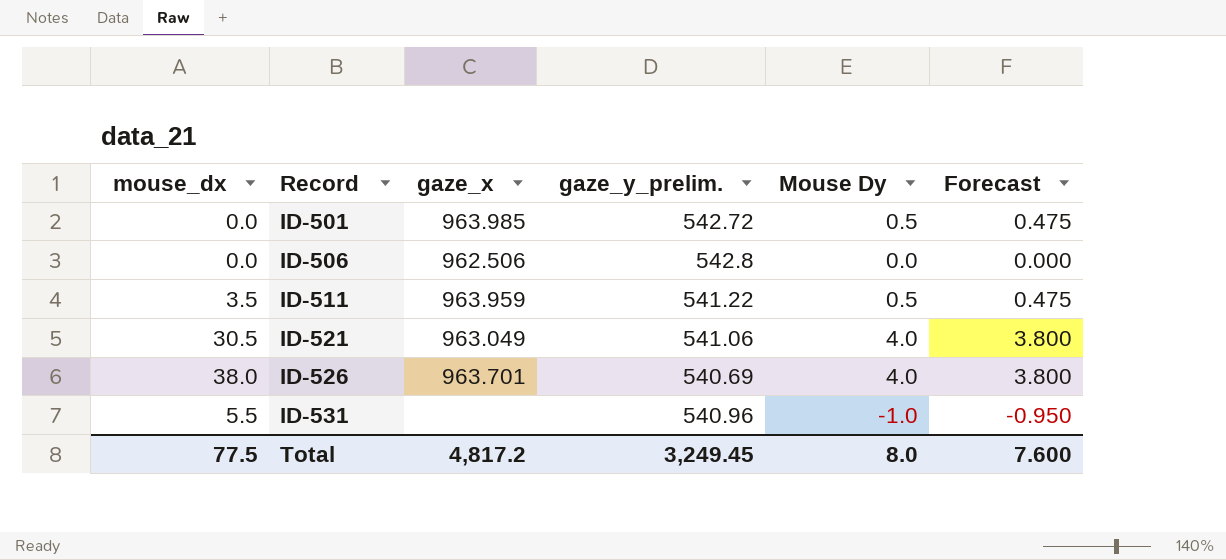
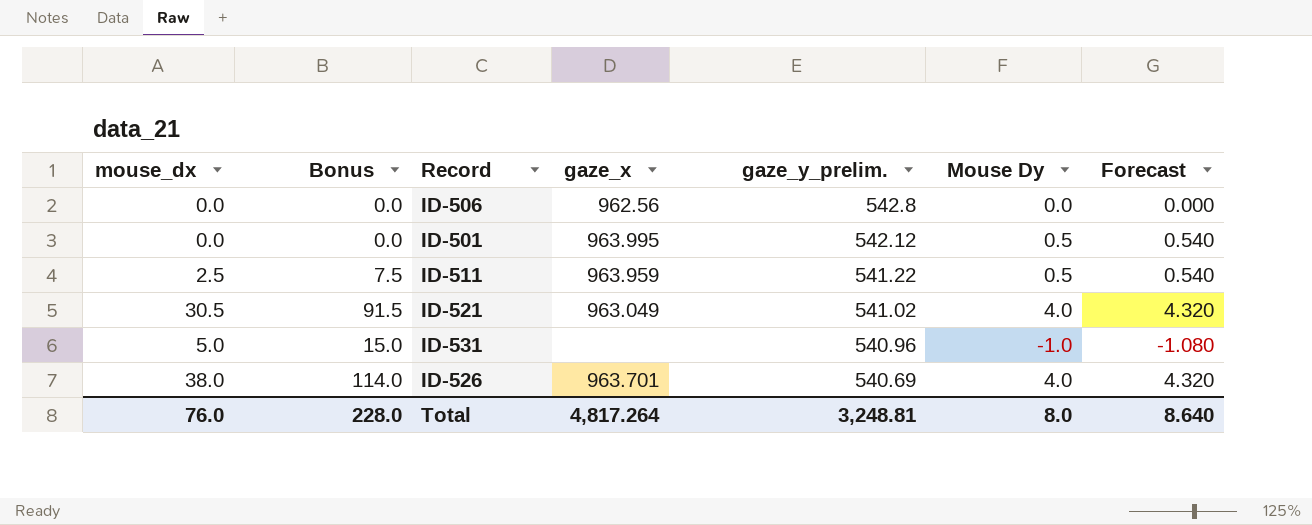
row order: Record ascending -> gaze_y_prelim. descending
column Bonus | formula: none -> [mouse_dx] * 3
column Forecast | formula: [Mouse Dy] * 0.95 -> [Mouse Dy] * 1.08
ID-506 | gaze_x: 962.506 -> 962.56
ID-501 | gaze_x: 963.985 -> 963.995
ID-501 | gaze_y_prelim.: 542.72 -> 542.12
ID-511 | mouse_dx: 3.5 -> 2.5
ID-521 | gaze_y_prelim.: 541.06 -> 541.02
ID-531 | mouse_dx: 5.5 -> 5.0
Total | mouse_dx: 77.5 -> 76.0
Total | gaze_x: 4,817.2 -> 4,817.264
Total | gaze_y_prelim.: 3,249.45 -> 3,248.81
Total | Forecast: 7.600 -> 8.640

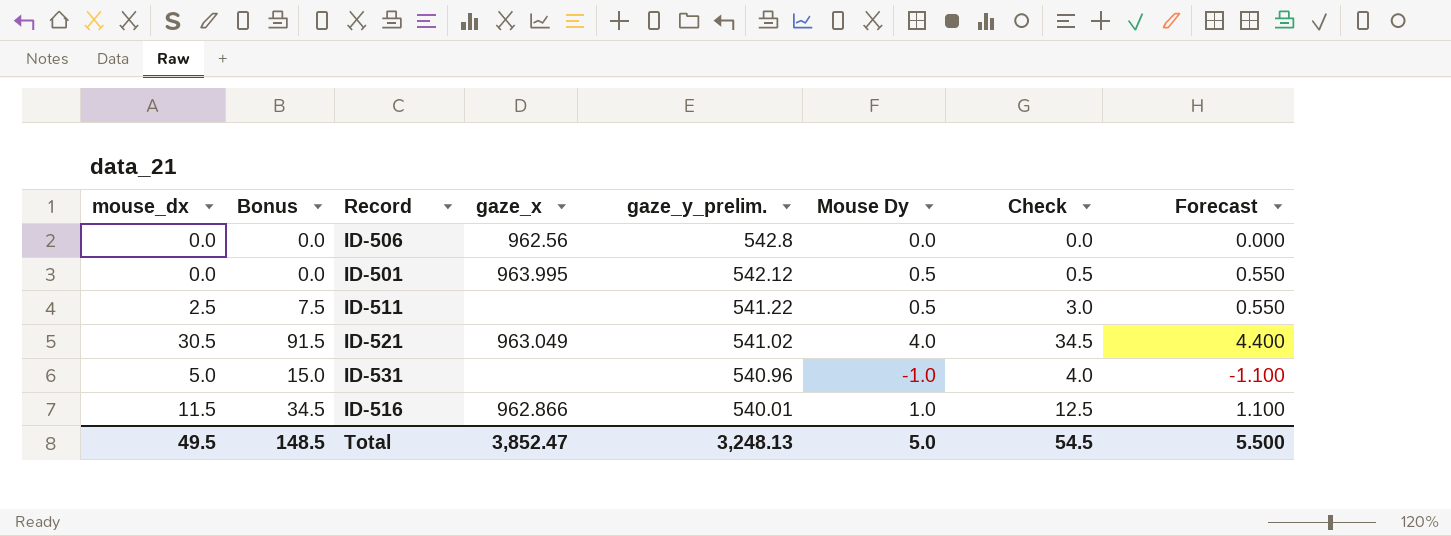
column Check | formula: none -> [mouse_dx] + [Mouse Dy]
column Forecast | formula: [Mouse Dy] * 1.08 -> [Mouse Dy] * 1.1
row ID-526: 38.0 | 114.0 | 963.701 | 540.69 | 4.0 | 4.320 -> none
ID-511 | gaze_x: 963.959 -> none
row ID-516: none -> 11.5 | 34.5 | 962.866 | 540.01 | 1.0 | 12.5 | 1.100
Total | mouse_dx: 76.0 -> 49.5
Total | Bonus: 228.0 -> 148.5
Total | gaze_x: 4,817.264 -> 3,852.47
Total | gaze_y_prelim.: 3,248.81 -> 3,248.13
Total | Mouse Dy: 8.0 -> 5.0
Total | Forecast: 8.640 -> 5.500

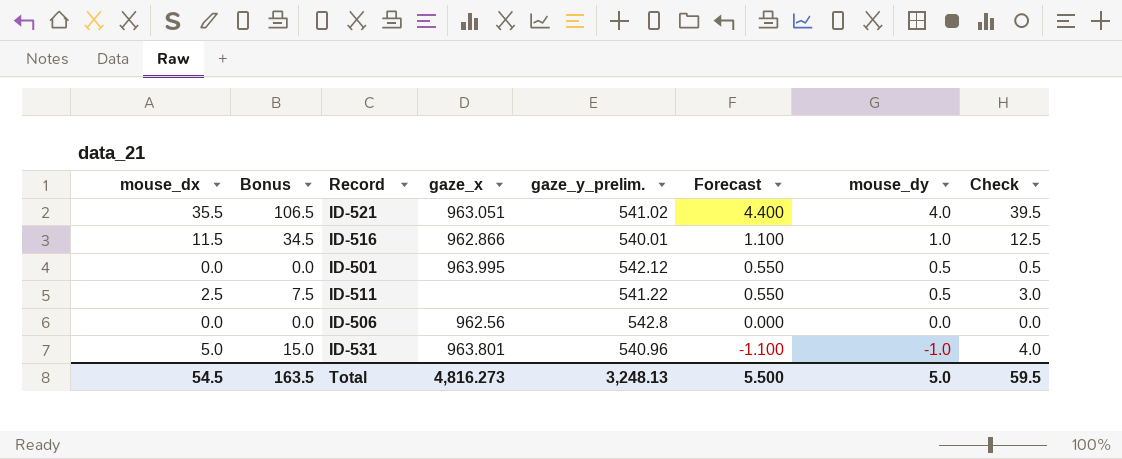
row order: gaze_y_prelim. descending -> Forecast descending
column Forecast | position: 8 -> 6
column name: Mouse Dy -> mouse_dy
ID-521 | mouse_dx: 30.5 -> 35.5
ID-521 | Bonus: 91.5 -> 106.5
ID-521 | gaze_x: 963.049 -> 963.051
ID-521 | Check: 34.5 -> 39.5
ID-531 | gaze_x: none -> 963.801
Total | mouse_dx: 49.5 -> 54.5
Total | Bonus: 148.5 -> 163.5
Total | gaze_x: 3,852.47 -> 4,816.273
Total | Check: 54.5 -> 59.5

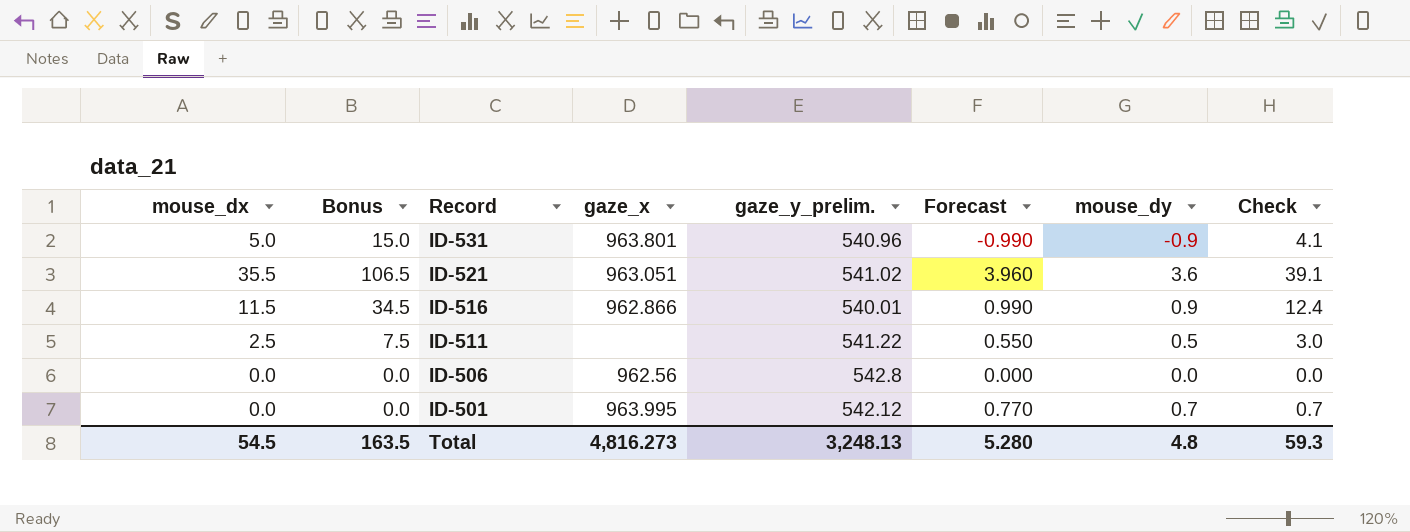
row order: Forecast descending -> Record descending
ID-531 | Forecast: -1.100 -> -0.990
ID-531 | mouse_dy: -1.0 -> -0.9
ID-531 | Check: 4.0 -> 4.1
ID-521 | Forecast: 4.400 -> 3.960
ID-521 | mouse_dy: 4.0 -> 3.6
ID-521 | Check: 39.5 -> 39.1
ID-516 | Forecast: 1.100 -> 0.990
ID-516 | mouse_dy: 1.0 -> 0.9
ID-516 | Check: 12.5 -> 12.4
ID-501 | Forecast: 0.550 -> 0.770
ID-501 | mouse_dy: 0.5 -> 0.7
ID-501 | Check: 0.5 -> 0.7
Total | Forecast: 5.500 -> 5.280
Total | mouse_dy: 5.0 -> 4.8
Total | Check: 59.5 -> 59.3

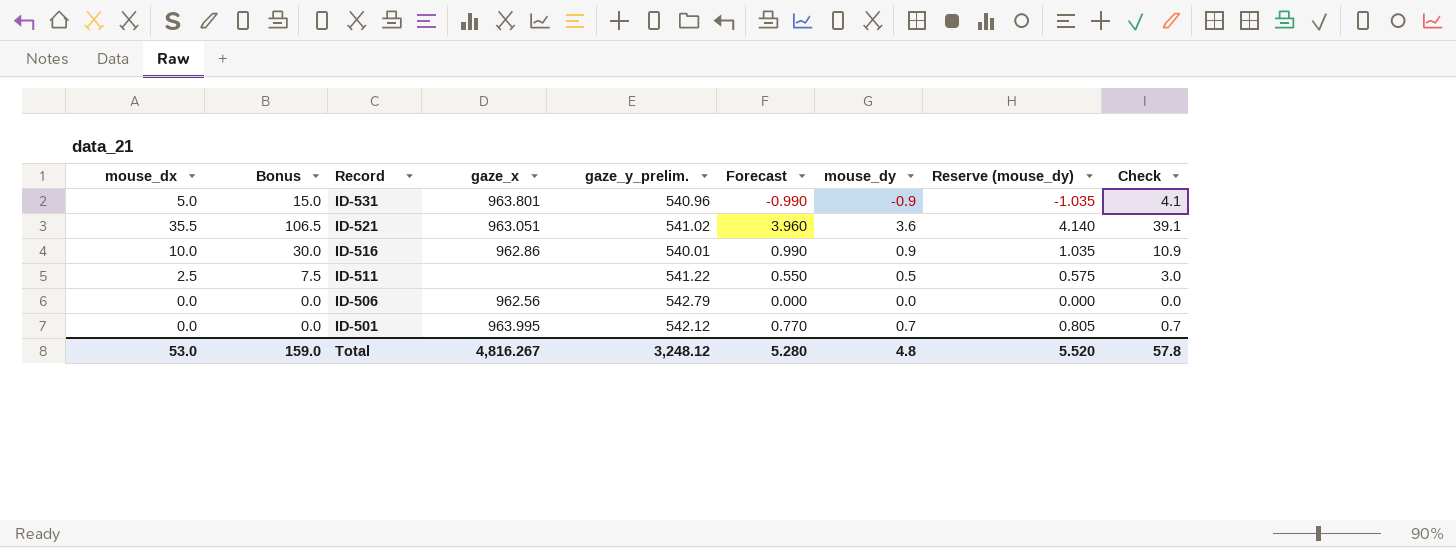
column Reserve (mouse_dy) | formula: none -> [mouse_dy] * 1.15
ID-516 | mouse_dx: 11.5 -> 10.0
ID-516 | Bonus: 34.5 -> 30.0
ID-516 | gaze_x: 962.866 -> 962.86
ID-516 | Check: 12.4 -> 10.9
ID-506 | gaze_y_prelim.: 542.8 -> 542.79
Total | mouse_dx: 54.5 -> 53.0
Total | Bonus: 163.5 -> 159.0
Total | gaze_x: 4,816.273 -> 4,816.267
Total | gaze_y_prelim.: 3,248.13 -> 3,248.12
Total | Check: 59.3 -> 57.8

